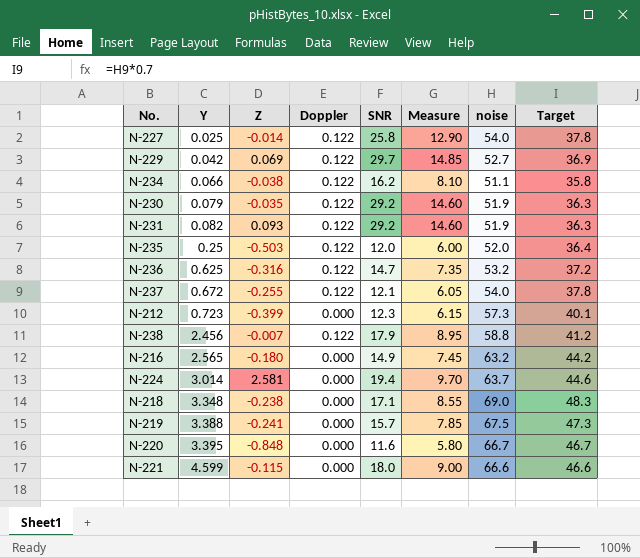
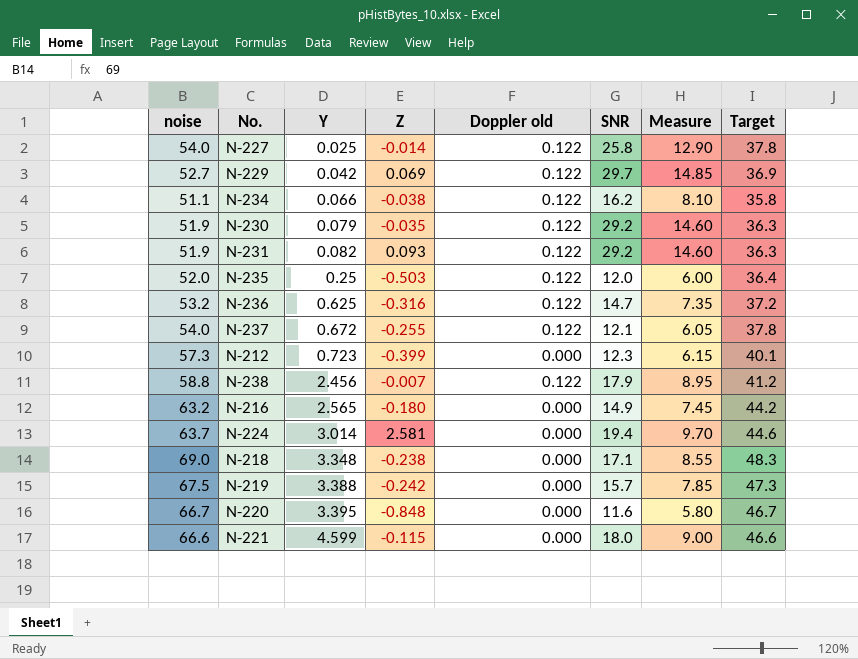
column noise | position: 7 -> 1
column name: Doppler -> Doppler old
N-219 | Z: -0.241 -> -0.242

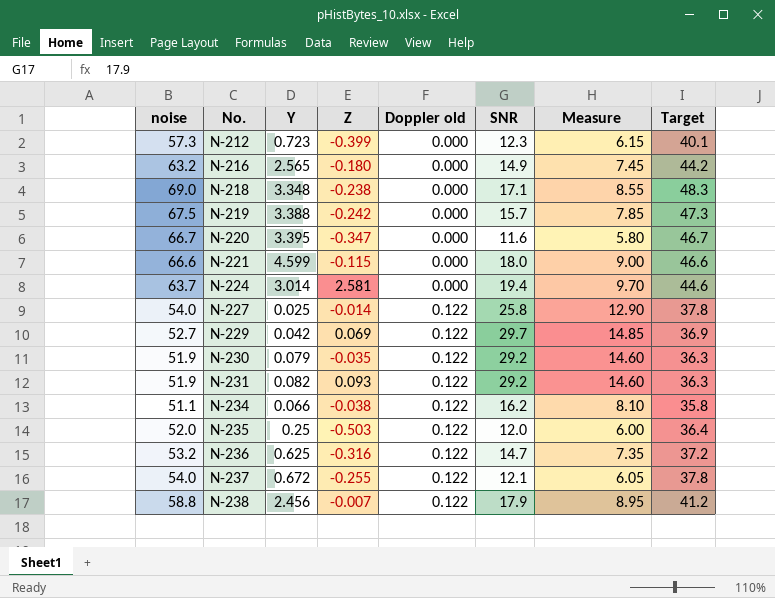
row order: Y ascending -> No. ascending
N-220 | Z: -0.848 -> -0.347

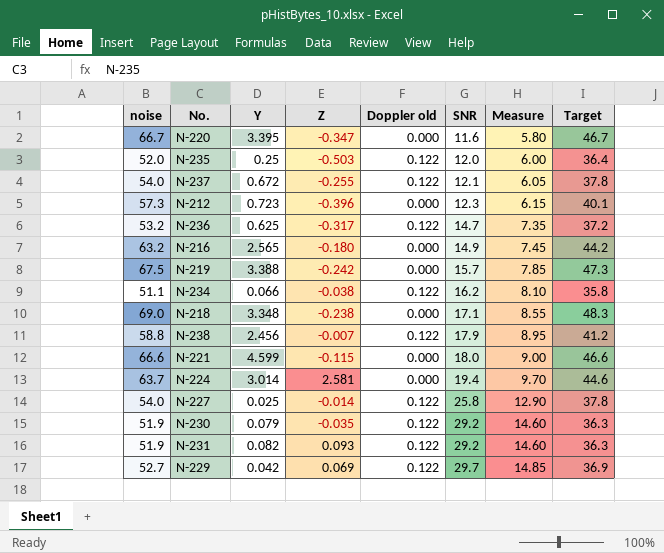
row order: No. ascending -> SNR ascending
N-212 | Z: -0.399 -> -0.396
N-236 | Z: -0.316 -> -0.317

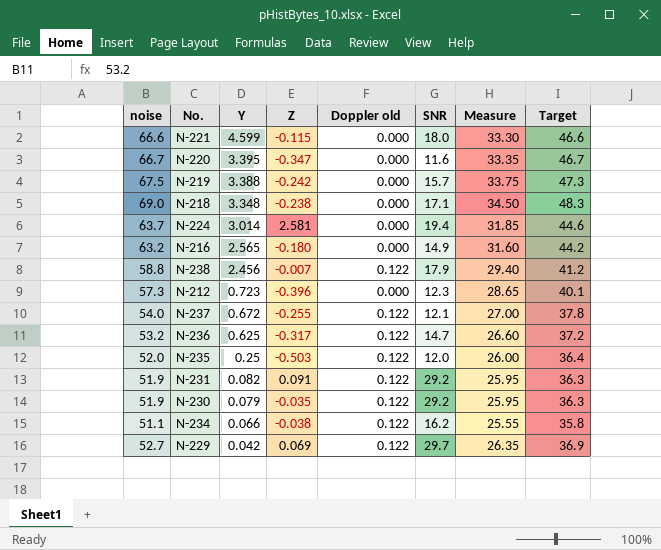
row order: SNR ascending -> Y descending
column Measure | formula: [SNR] * 0.5 -> [noise] * 0.5
row N-227: 54.0 | 0.025 | -0.014 | 0.122 | 25.8 | 12.90 | 37.8 -> none
N-231 | Z: 0.093 -> 0.091

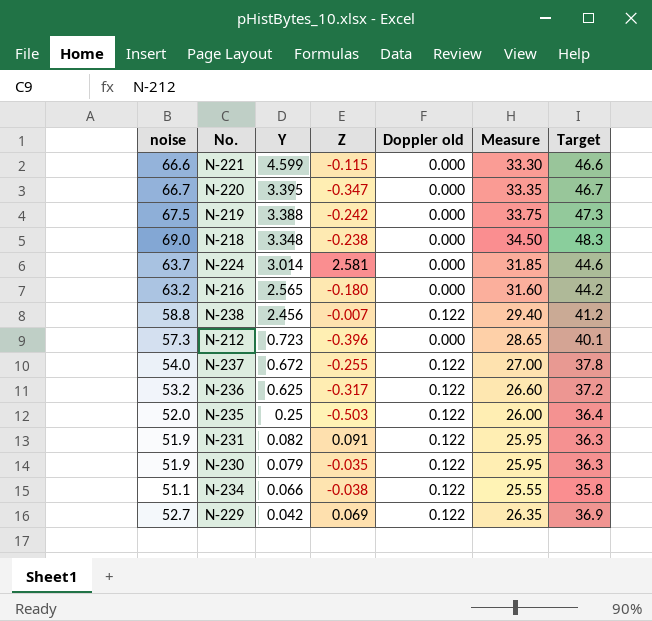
column SNR | position: 6 -> none

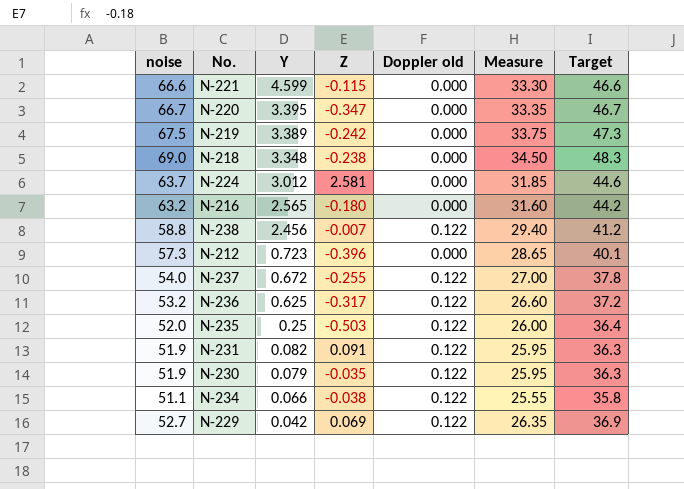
N-219 | Y: 3.388 -> 3.389
N-224 | Y: 3.014 -> 3.012

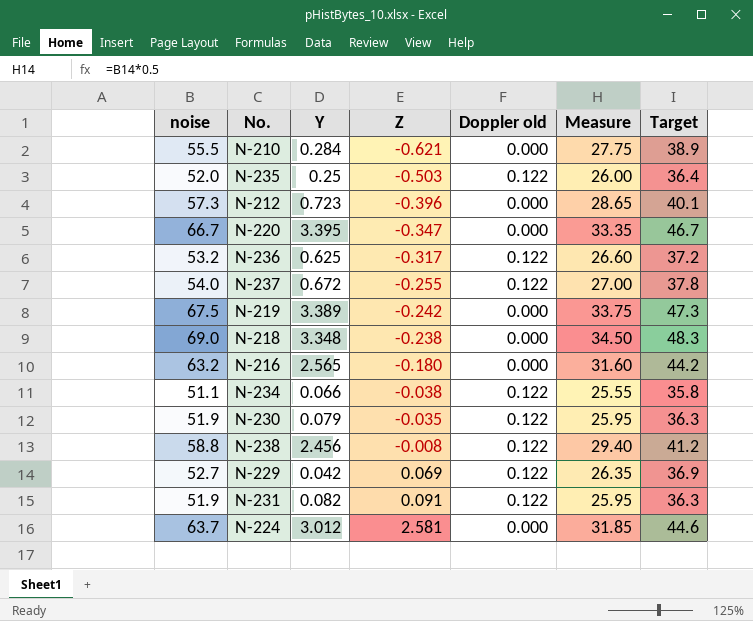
row order: Y descending -> Z ascending
row N-221: 66.6 | 4.599 | -0.115 | 0.000 | 33.30 | 46.6 -> none
row N-210: none -> 55.5 | 0.284 | -0.621 | 0.000 | 27.75 | 38.9
N-238 | Z: -0.007 -> -0.008

